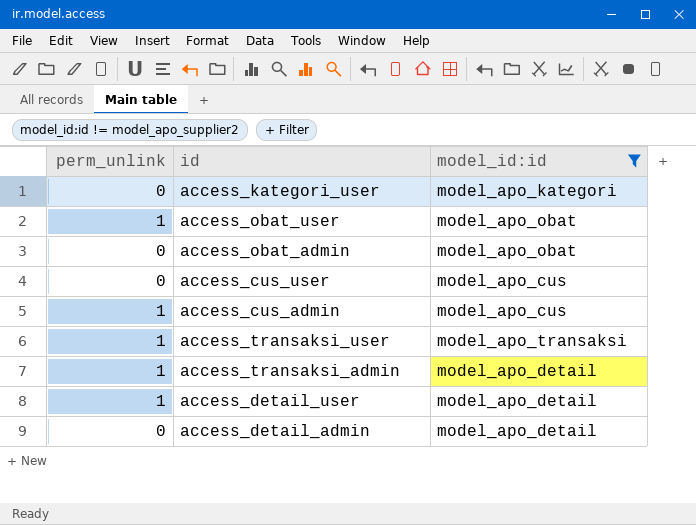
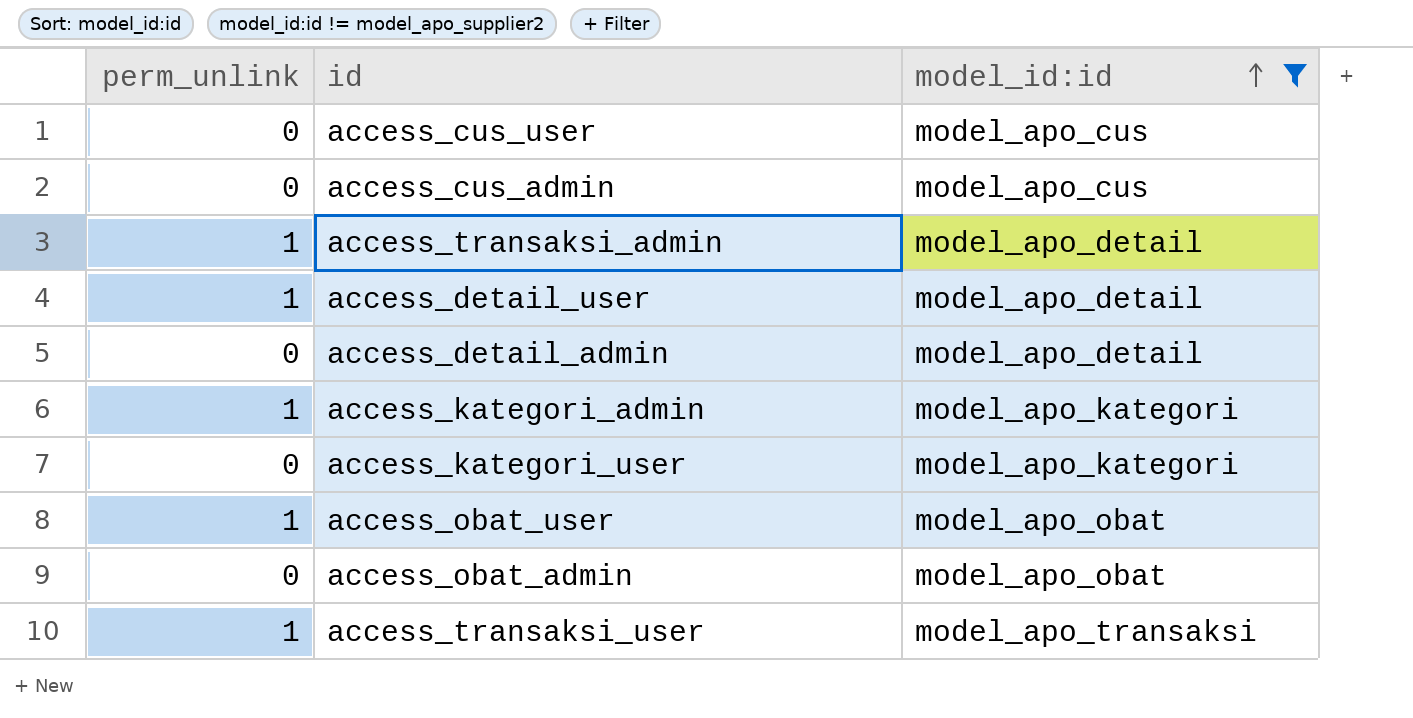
row order: none -> model_id:id ascending
access_cus_admin | perm_unlink: 1 -> 0
row access_kategori_admin: none -> 1 | model_apo_kategori

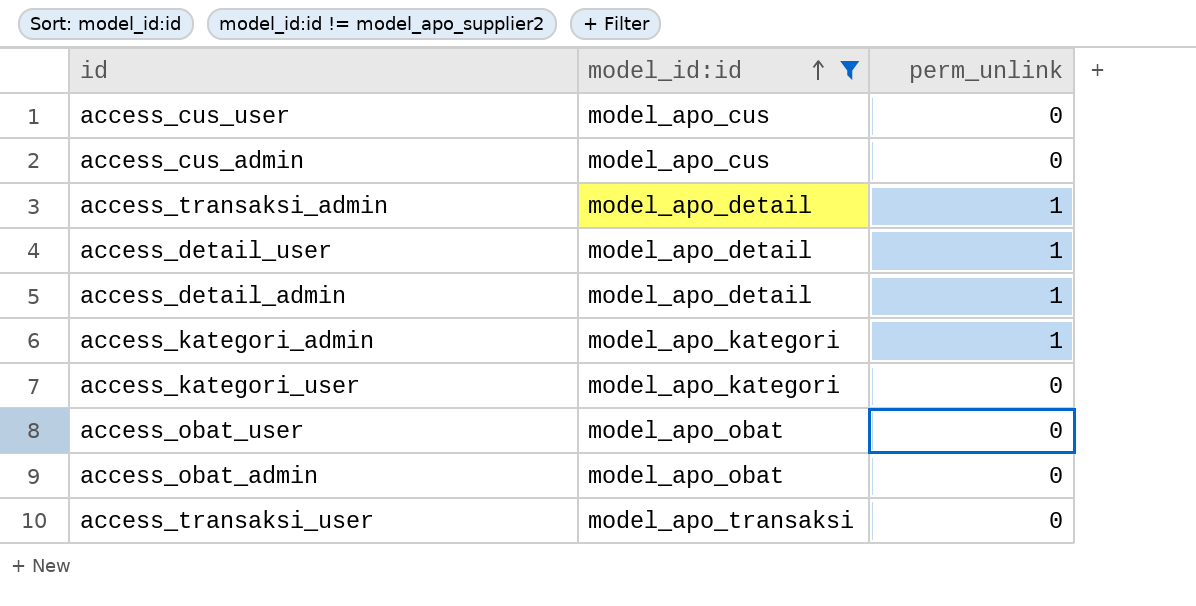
column perm_unlink | position: 1 -> 3
access_detail_admin | perm_unlink: 0 -> 1
access_obat_user | perm_unlink: 1 -> 0
access_transaksi_user | perm_unlink: 1 -> 0

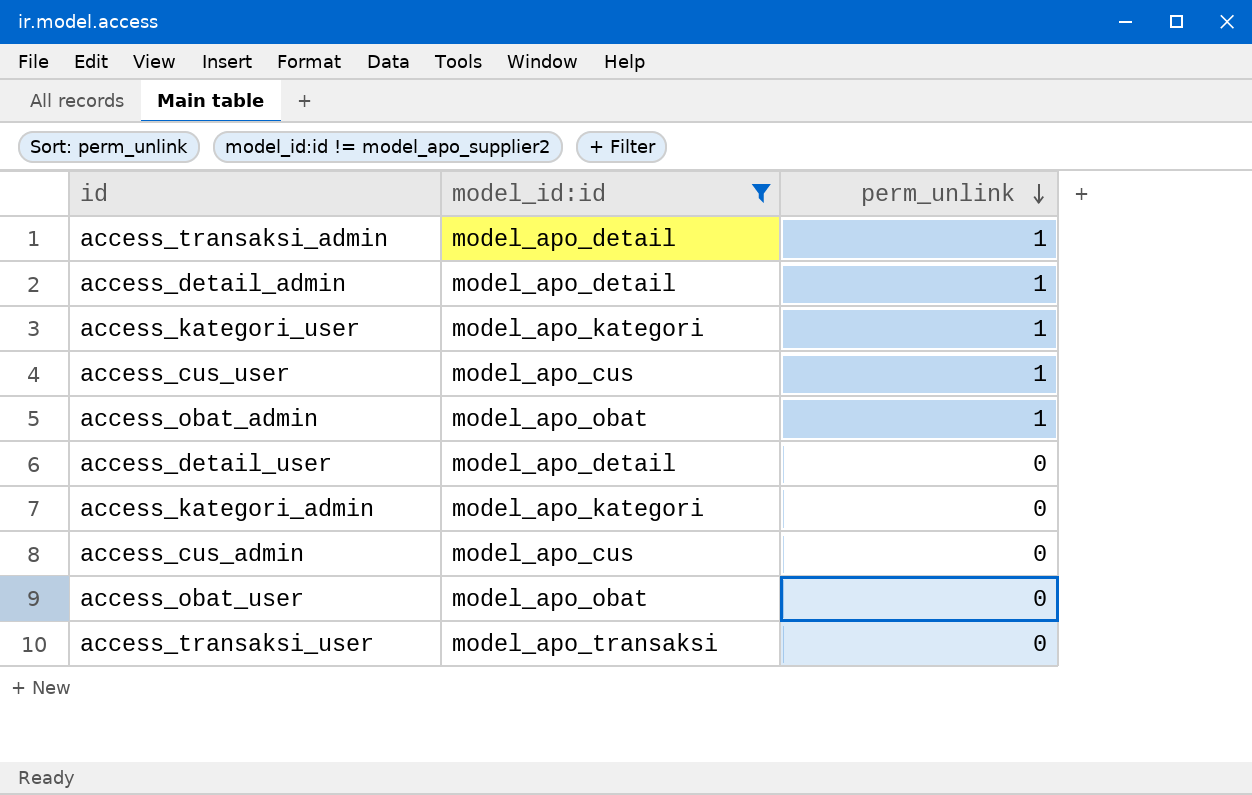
row order: model_id:id ascending -> perm_unlink descending
access_kategori_user | perm_unlink: 0 -> 1
access_cus_user | perm_unlink: 0 -> 1
access_obat_admin | perm_unlink: 0 -> 1
access_detail_user | perm_unlink: 1 -> 0
access_kategori_admin | perm_unlink: 1 -> 0

